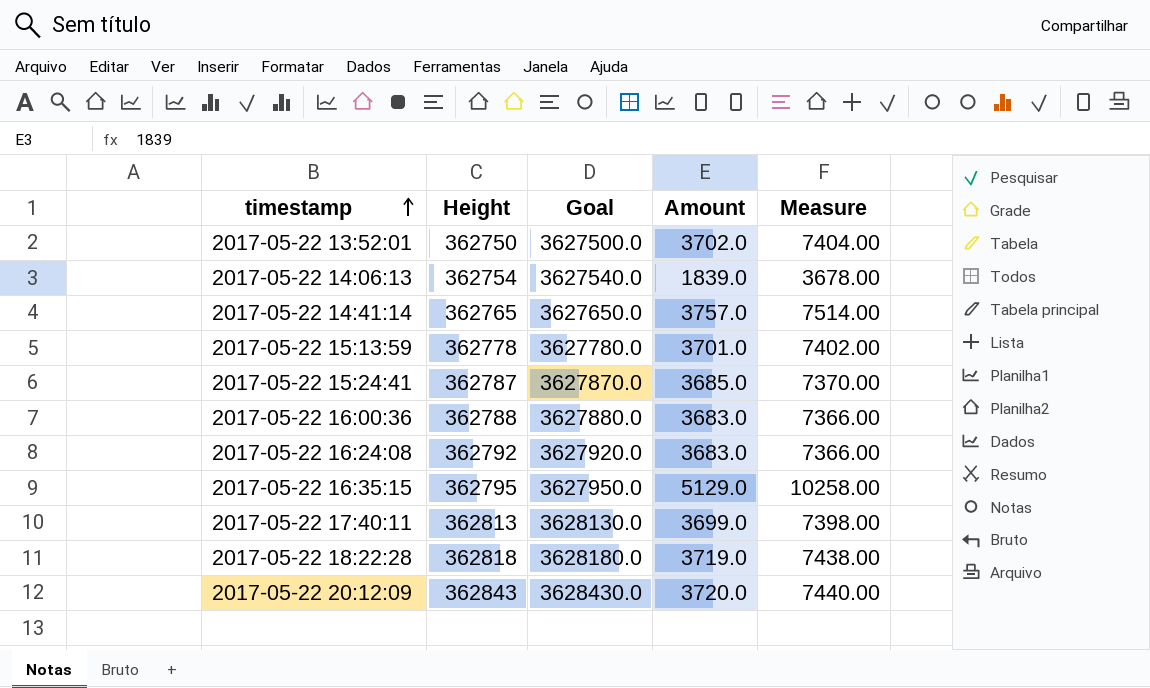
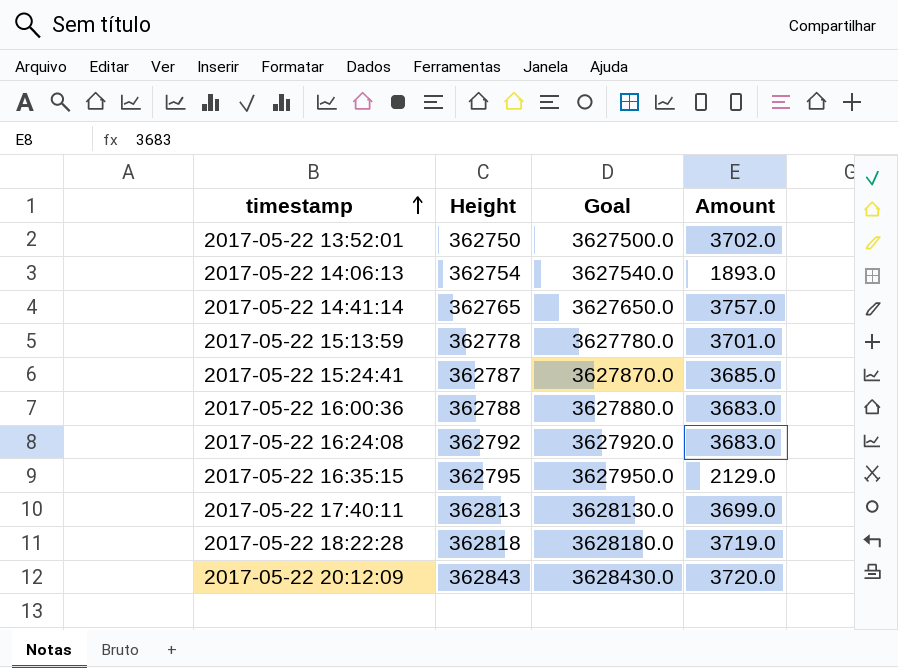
column Measure | formula: [Amount] * 2 -> none
2017-05-22 14:06:13 | Amount: 1839.0 -> 1893.0
2017-05-22 16:35:15 | Amount: 5129.0 -> 2129.0

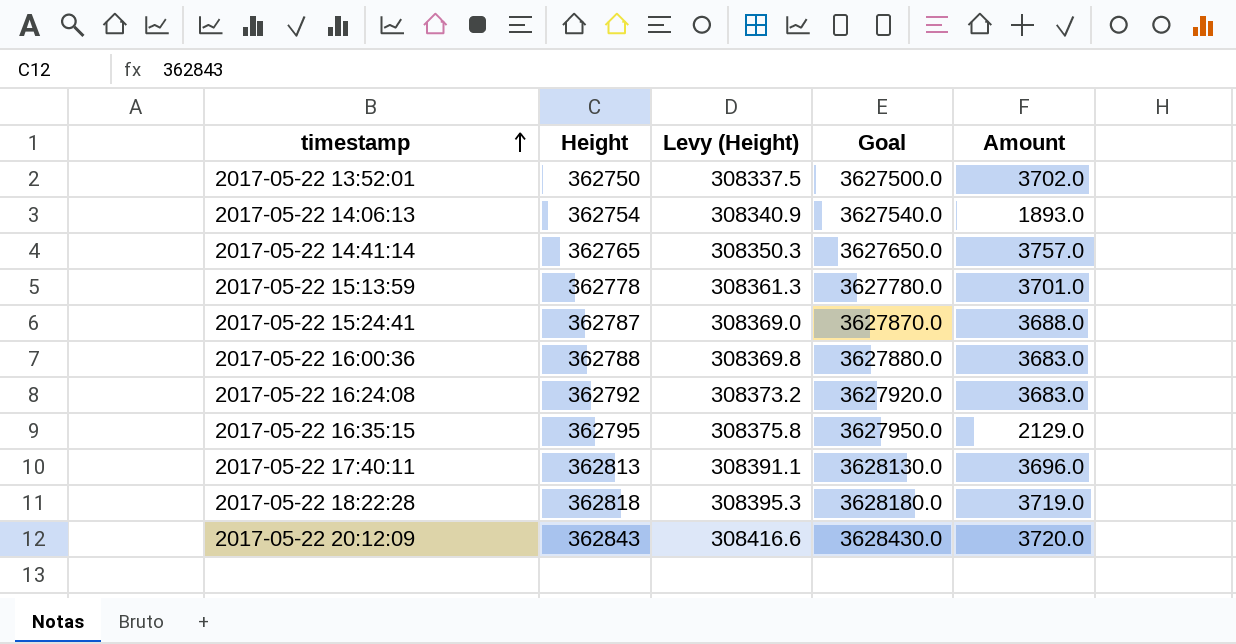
column Levy (Height) | formula: none -> [Height] * 0.85
2017-05-22 15:24:41 | Amount: 3685.0 -> 3688.0
2017-05-22 17:40:11 | Amount: 3699.0 -> 3696.0

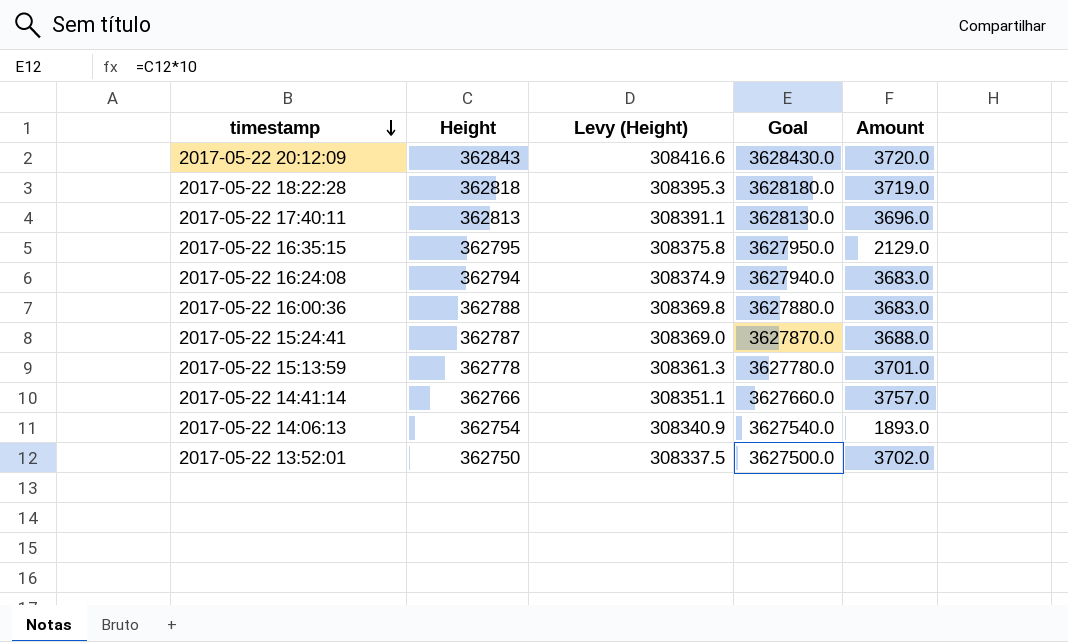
row order: timestamp ascending -> timestamp descending
2017-05-22 16:24:08 | Height: 362792 -> 362794
2017-05-22 16:24:08 | Levy (Height): 308373.2 -> 308374.9
2017-05-22 16:24:08 | Goal: 3627920.0 -> 3627940.0
2017-05-22 14:41:14 | Height: 362765 -> 362766
2017-05-22 14:41:14 | Levy (Height): 308350.3 -> 308351.1
2017-05-22 14:41:14 | Goal: 3627650.0 -> 3627660.0

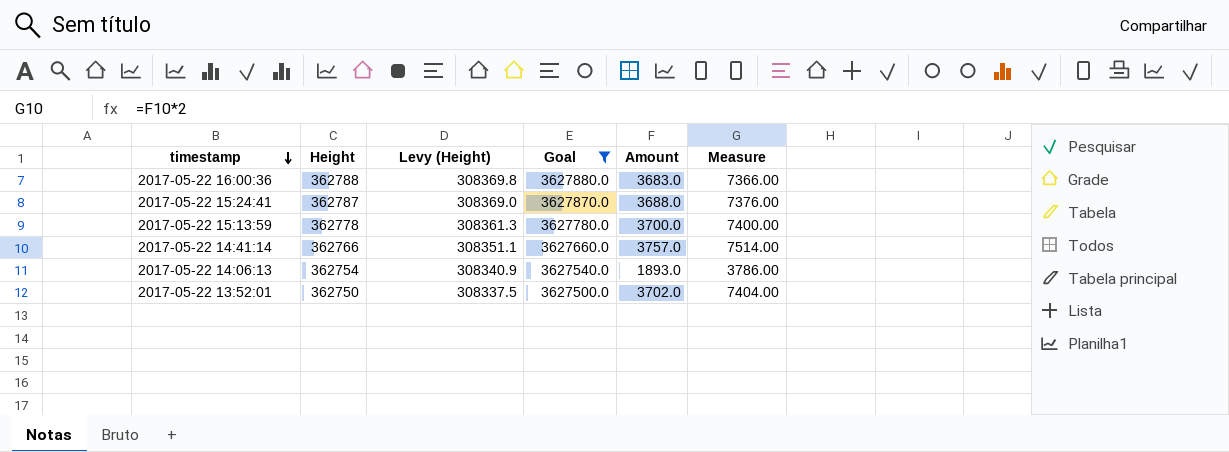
filter: none -> Goal <= 3627880.0
column Measure | formula: none -> [Amount] * 2
2017-05-22 15:13:59 | Amount: 3701.0 -> 3700.0

